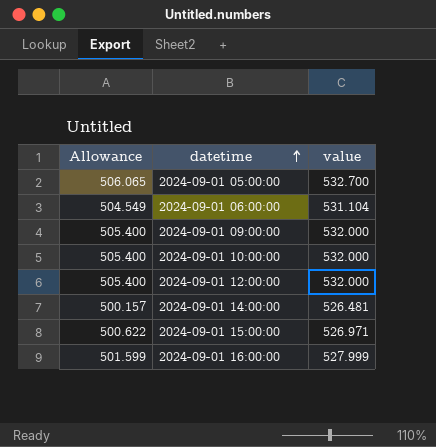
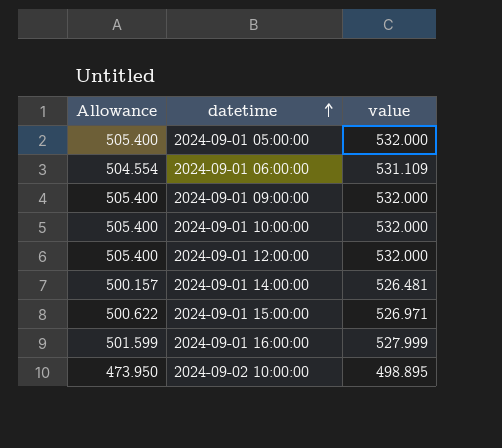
2024-09-01 05:00:00 | Allowance: 506.065 -> 505.400
2024-09-01 05:00:00 | value: 532.700 -> 532.000
2024-09-01 06:00:00 | Allowance: 504.549 -> 504.554
2024-09-01 06:00:00 | value: 531.104 -> 531.109
row 2024-09-02 10:00:00: none -> 473.950 | 498.895

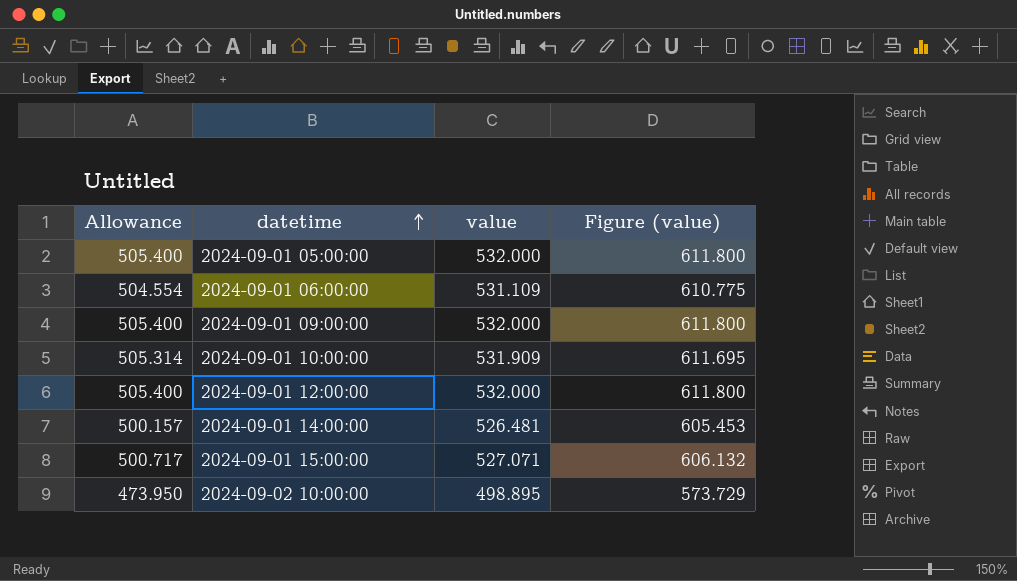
column Figure (value) | formula: none -> [value] * 1.15
row 2024-09-01 16:00:00: 501.599 | 527.999 -> none
2024-09-01 10:00:00 | Allowance: 505.400 -> 505.314
2024-09-01 10:00:00 | value: 532.000 -> 531.909
2024-09-01 15:00:00 | Allowance: 500.622 -> 500.717
2024-09-01 15:00:00 | value: 526.971 -> 527.071

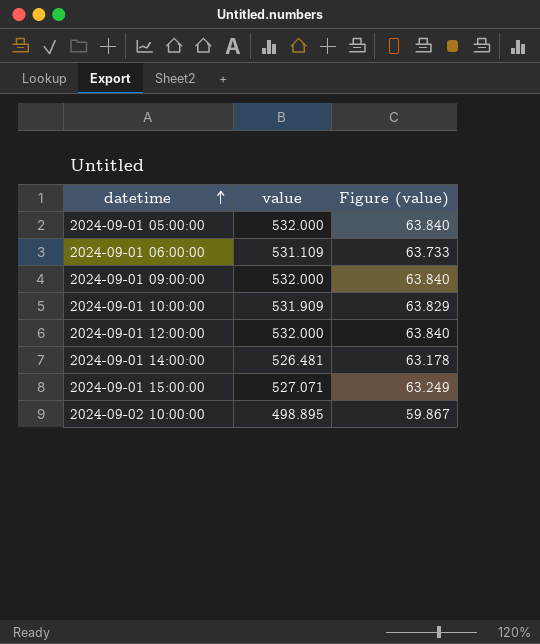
column Allowance | formula: [value] * 0.95 -> none
column Figure (value) | formula: [value] * 1.15 -> [value] * 0.12

